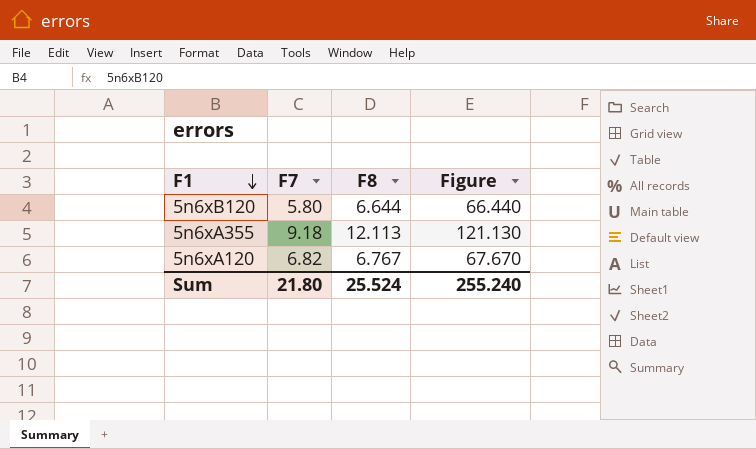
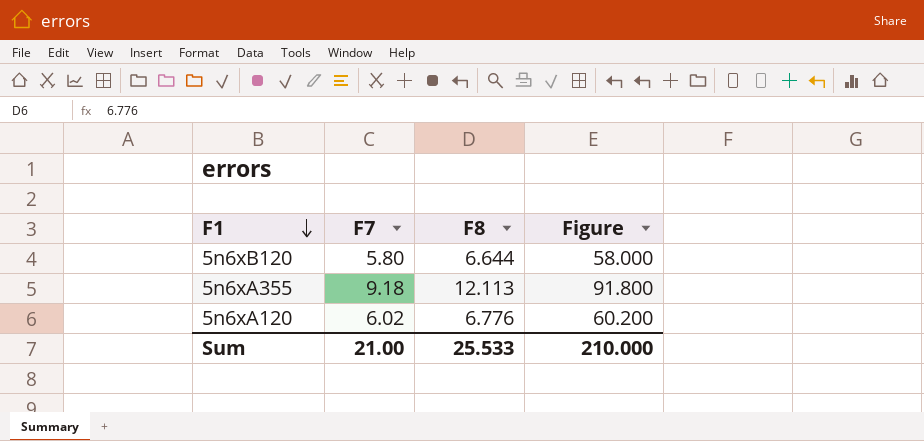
column Figure | formula: [F8] * 10 -> [F7] * 10
5n6xA120 | F7: 6.82 -> 6.02
5n6xA120 | F8: 6.767 -> 6.776
Sum | F7: 21.80 -> 21.00
Sum | F8: 25.524 -> 25.533
Sum | Figure: 255.240 -> 210.000

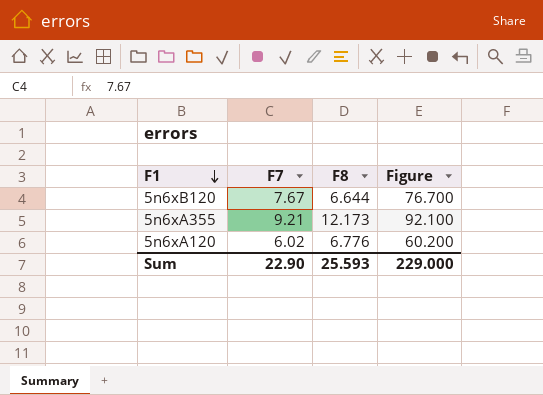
5n6xB120 | F7: 5.80 -> 7.67
5n6xB120 | Figure: 58.000 -> 76.700
5n6xA355 | F7: 9.18 -> 9.21
5n6xA355 | F8: 12.113 -> 12.173
5n6xA355 | Figure: 91.800 -> 92.100
Sum | F7: 21.00 -> 22.90
Sum | F8: 25.533 -> 25.593
Sum | Figure: 210.000 -> 229.000

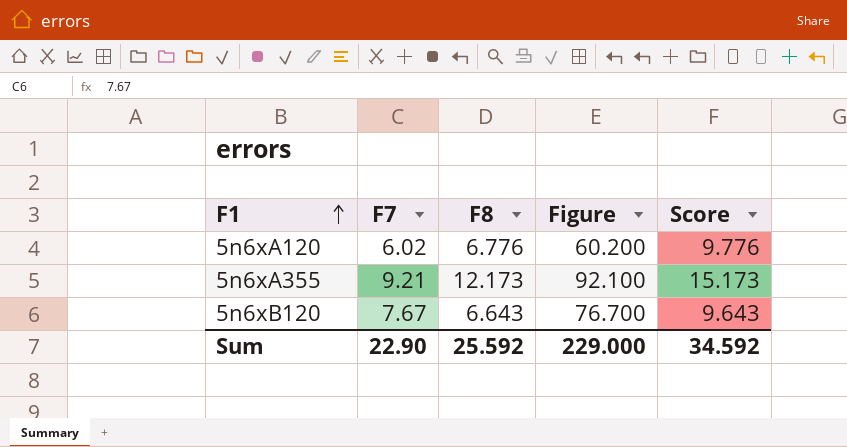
row order: F1 descending -> F1 ascending
column Score | formula: none -> [F8] + 3
5n6xB120 | F8: 6.644 -> 6.643
Sum | F8: 25.593 -> 25.592

